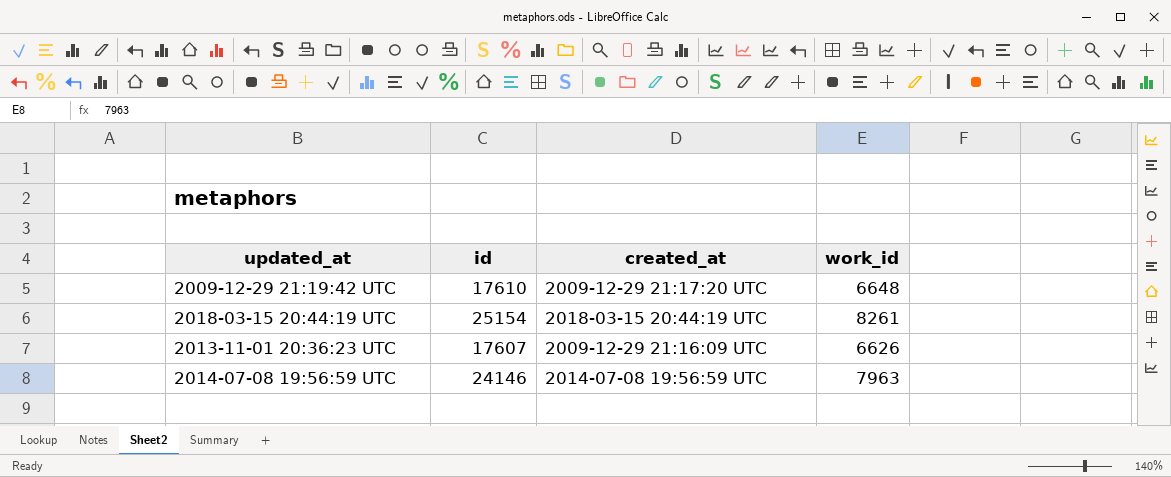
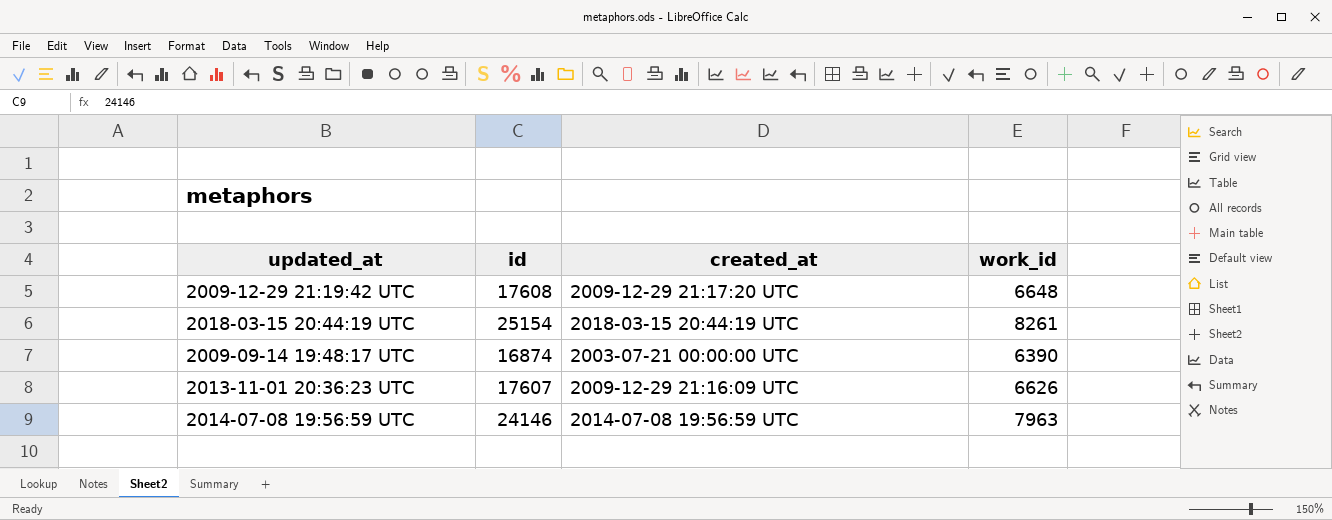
2009-12-29 21:19:42 UTC | id: 17610 -> 17608
row 2009-09-14 19:48:17 UTC: none -> 16874 | 2003-07-21 00:00:00 UTC | 6390

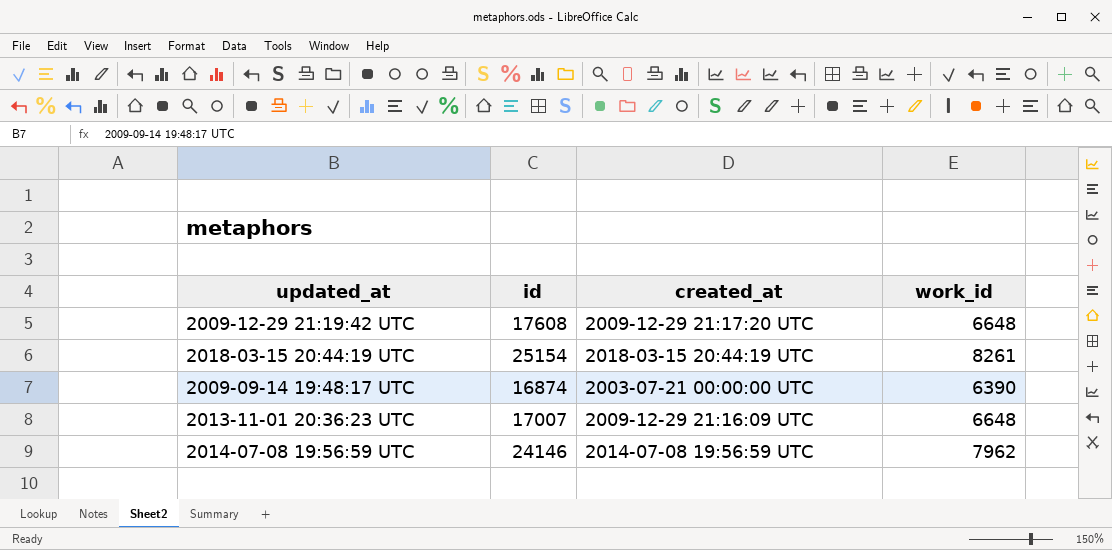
2013-11-01 20:36:23 UTC | id: 17607 -> 17007
2013-11-01 20:36:23 UTC | work_id: 6626 -> 6648
2014-07-08 19:56:59 UTC | work_id: 7963 -> 7962

